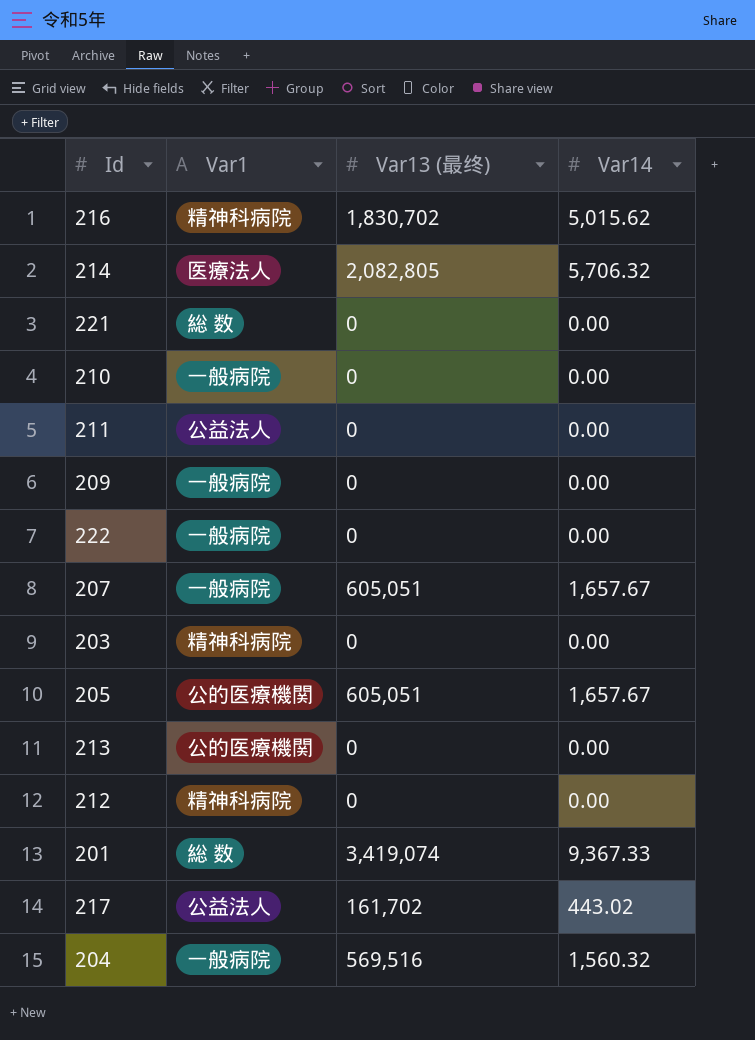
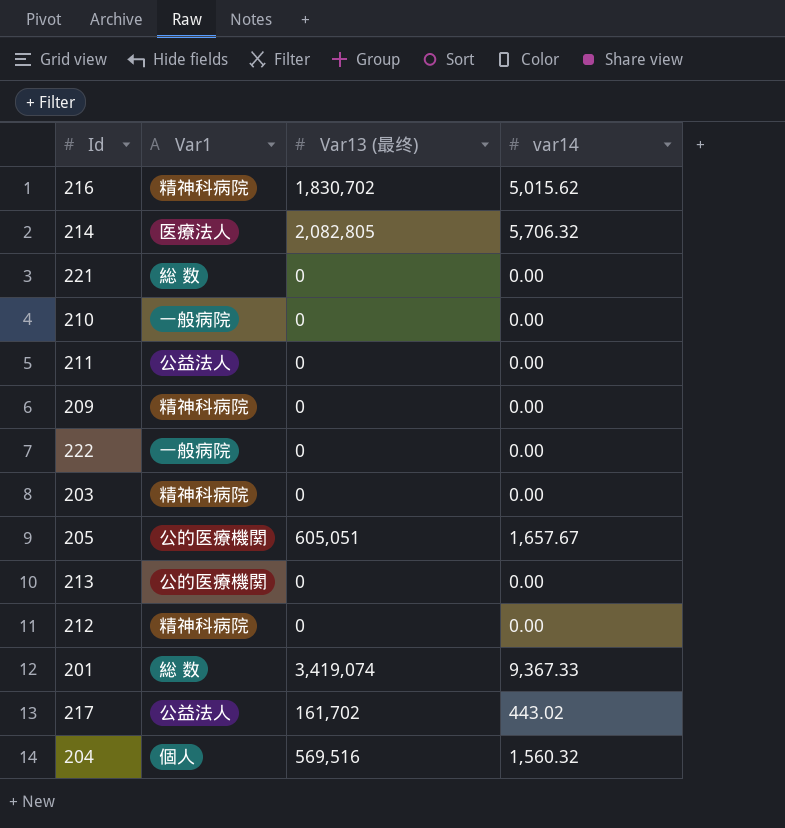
column name: Var14 -> var14
row 207: 一般病院 | 605,051 | 1,657.67 -> none
209 | Var1: 一般病院 -> 精神科病院
204 | Var1: 一般病院 -> 個人

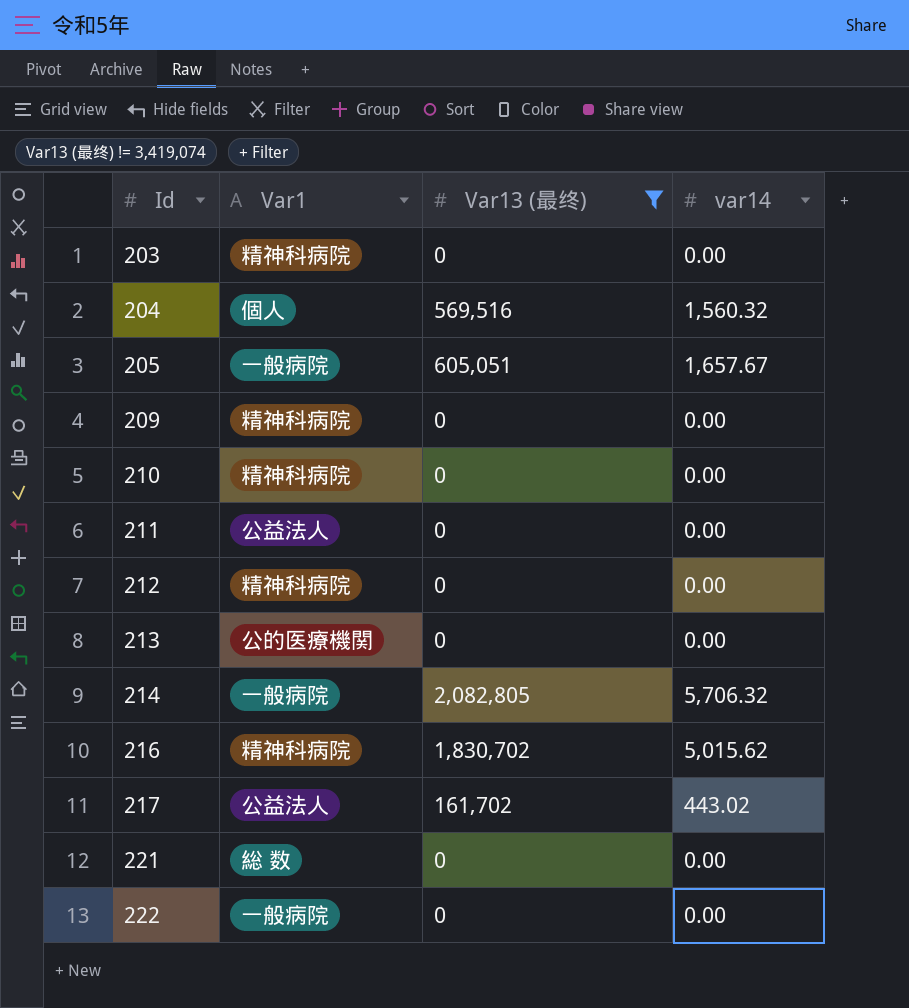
filter: none -> Var13 (最终) != 3,419,074
row order: none -> Id ascending
205 | Var1: 公的医療機関 -> 一般病院
210 | Var1: 一般病院 -> 精神科病院
214 | Var1: 医療法人 -> 一般病院

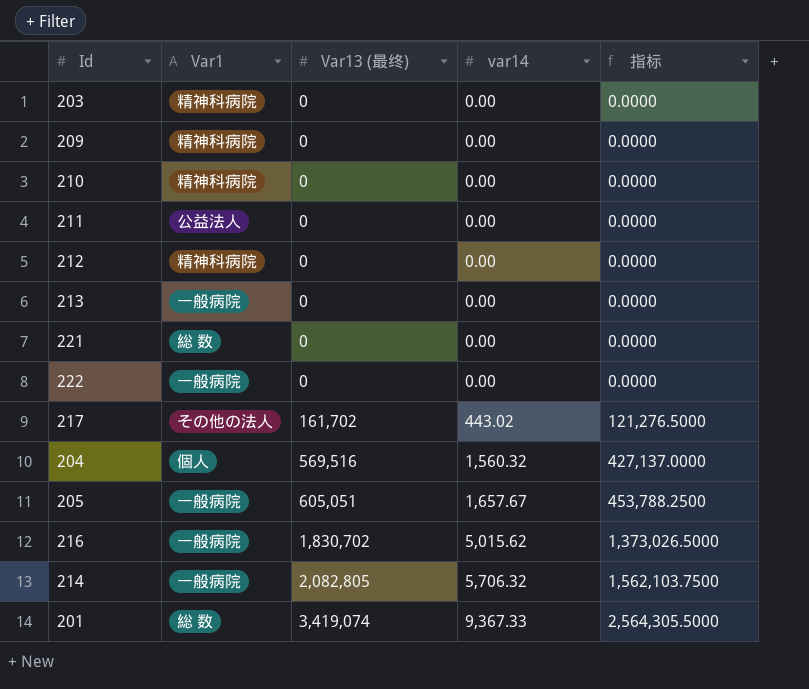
filter: Var13 (最终) != 3,419,074 -> none
row order: Id ascending -> Var13 (最终) ascending
column 指标 | formula: none -> [Var13 (最终)] * 0.75
213 | Var1: 公的医療機関 -> 一般病院
217 | Var1: 公益法人 -> その他の法人
216 | Var1: 精神科病院 -> 一般病院

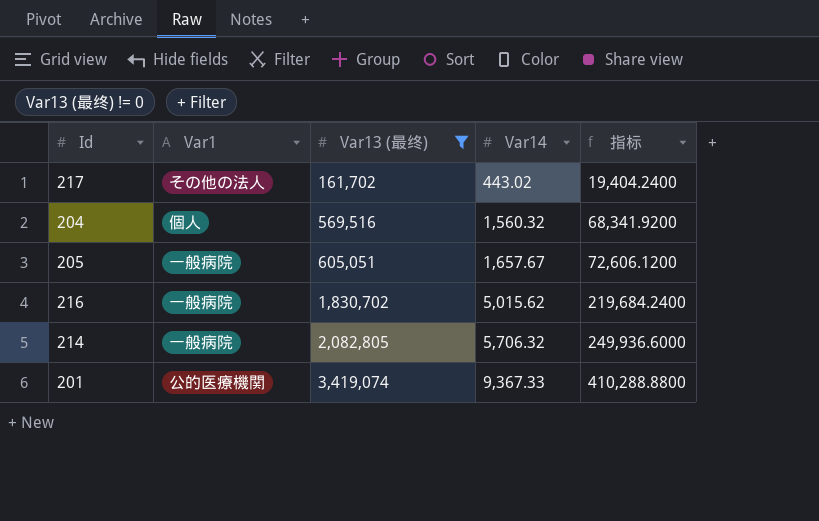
filter: none -> Var13 (最终) != 0
column name: var14 -> Var14
column 指标 | formula: [Var13 (最终)] * 0.75 -> [Var13 (最终)] * 0.12
201 | Var1: 総 数 -> 公的医療機関

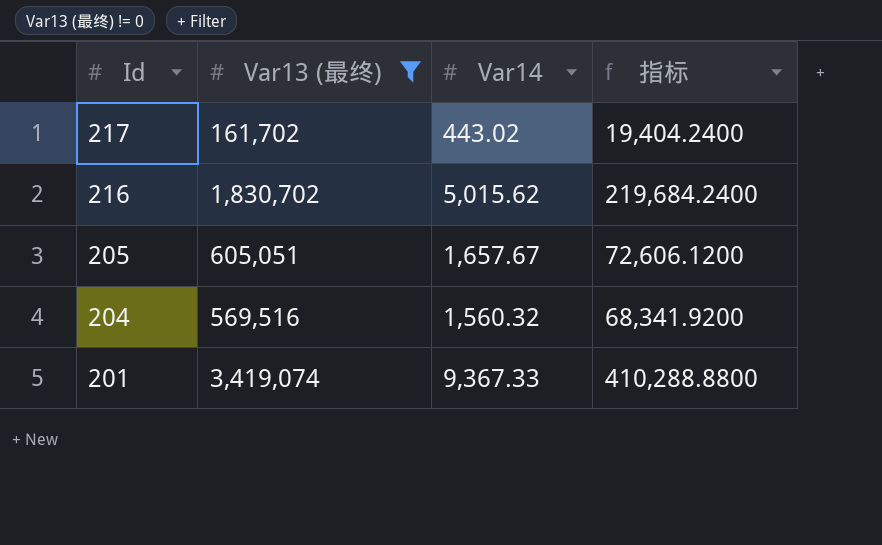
row order: Var13 (最终) ascending -> Id descending
column Var1 | position: 2 -> none
row 214: 一般病院 | 2,082,805 | 5,706.32 | 249,936.6000 -> none

